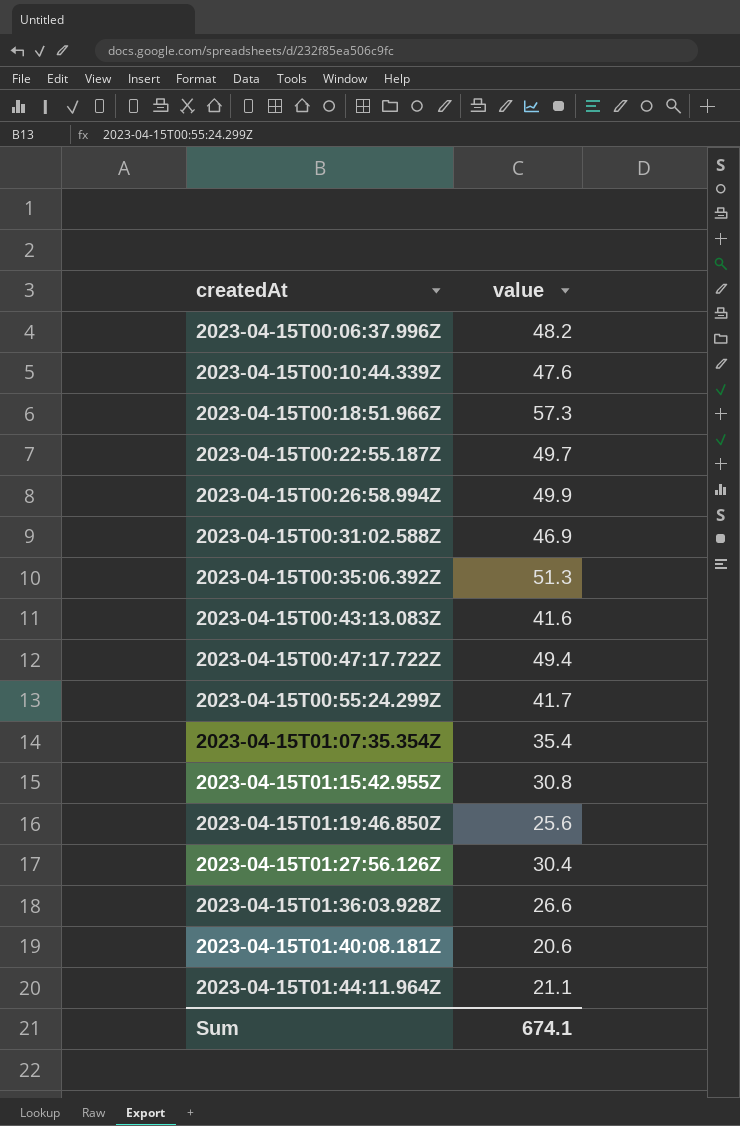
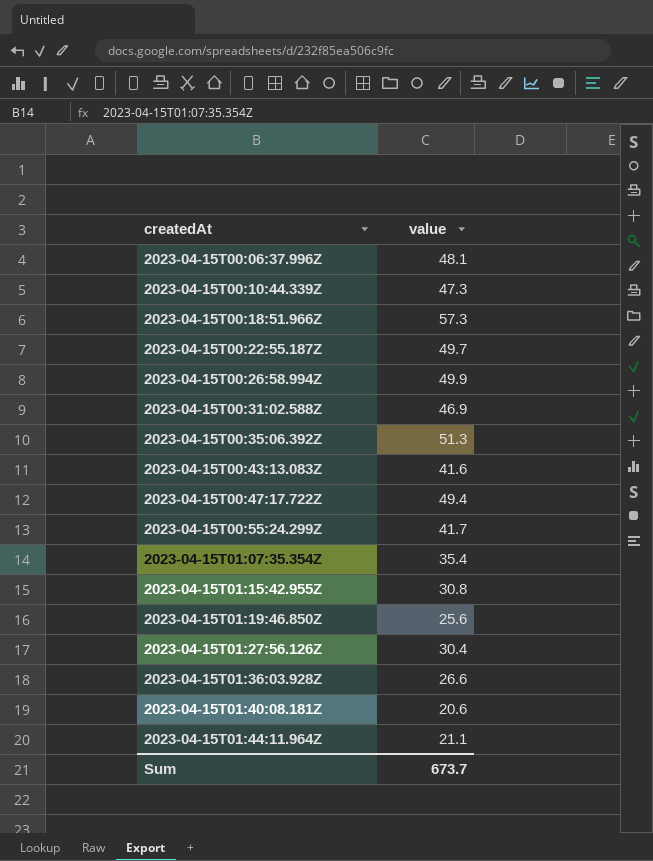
2023-04-15T00:06:37.996Z | value: 48.2 -> 48.1
2023-04-15T00:10:44.339Z | value: 47.6 -> 47.3
Sum | value: 674.1 -> 673.7

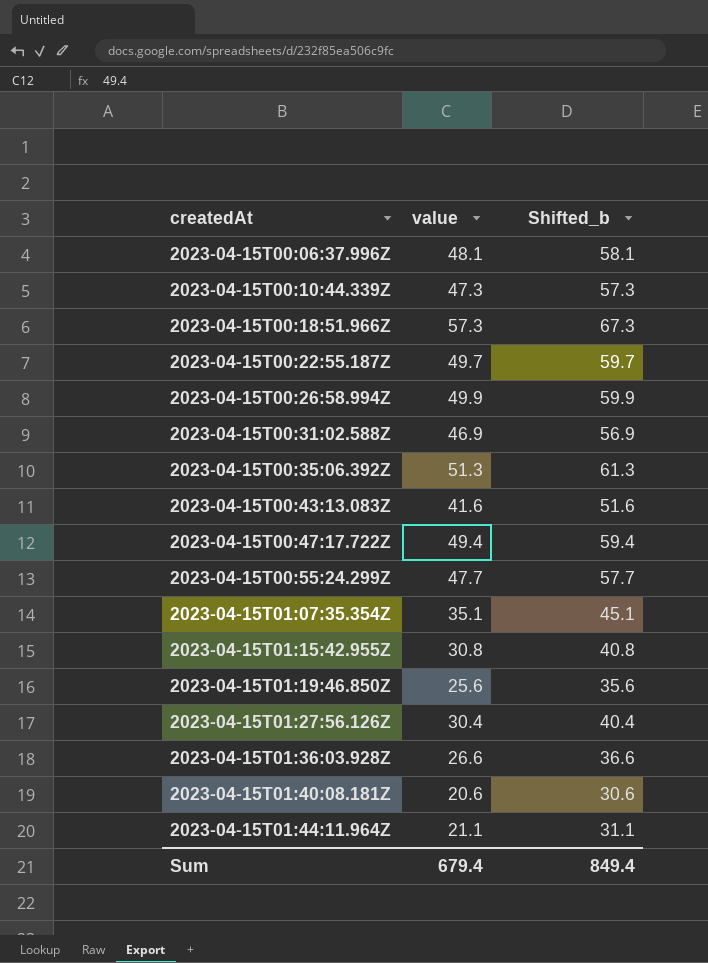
column Shifted_b | formula: none -> [value] + 10
2023-04-15T00:55:24.299Z | value: 41.7 -> 47.7
2023-04-15T01:07:35.354Z | value: 35.4 -> 35.1
Sum | value: 673.7 -> 679.4

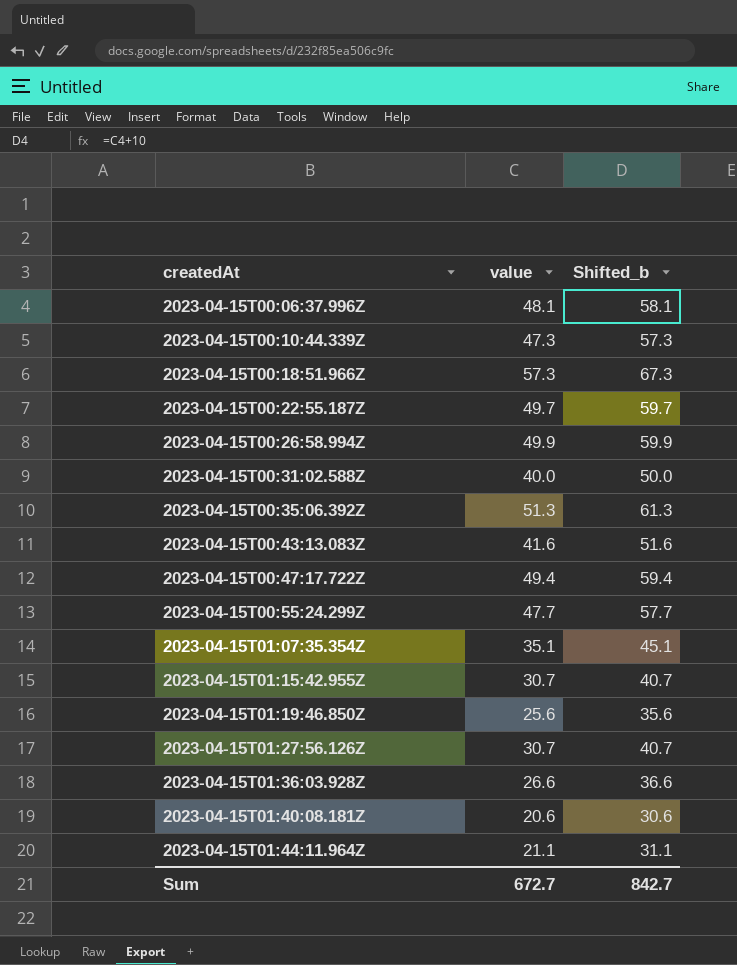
2023-04-15T00:31:02.588Z | value: 46.9 -> 40.0
2023-04-15T00:31:02.588Z | Shifted_b: 56.9 -> 50.0
2023-04-15T01:15:42.955Z | value: 30.8 -> 30.7
2023-04-15T01:15:42.955Z | Shifted_b: 40.8 -> 40.7
2023-04-15T01:27:56.126Z | value: 30.4 -> 30.7
2023-04-15T01:27:56.126Z | Shifted_b: 40.4 -> 40.7
Sum | value: 679.4 -> 672.7
Sum | Shifted_b: 849.4 -> 842.7

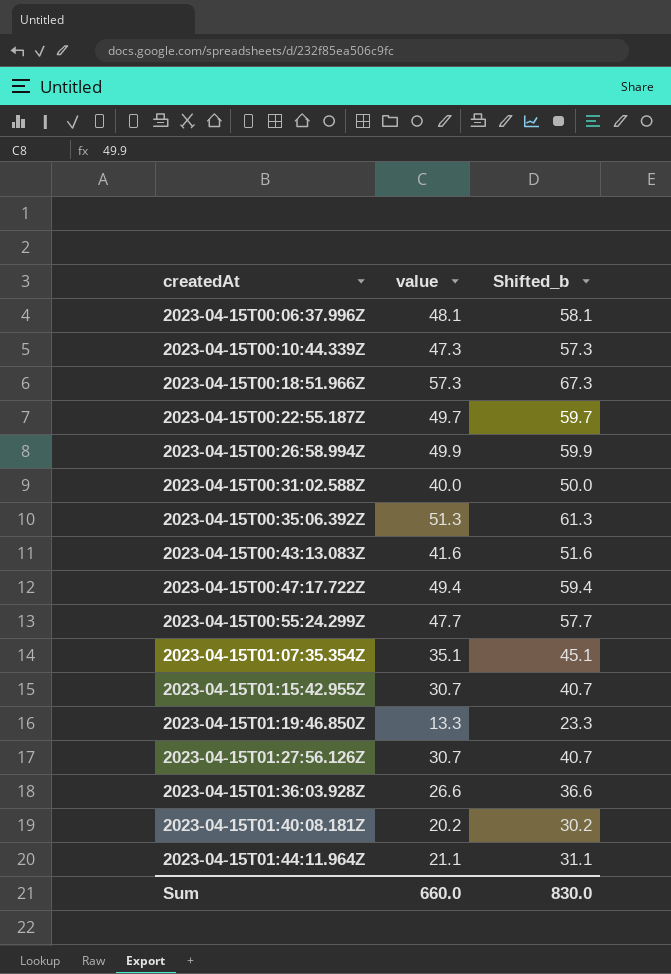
2023-04-15T01:19:46.850Z | value: 25.6 -> 13.3
2023-04-15T01:19:46.850Z | Shifted_b: 35.6 -> 23.3
2023-04-15T01:40:08.181Z | value: 20.6 -> 20.2
2023-04-15T01:40:08.181Z | Shifted_b: 30.6 -> 30.2
Sum | value: 672.7 -> 660.0
Sum | Shifted_b: 842.7 -> 830.0

